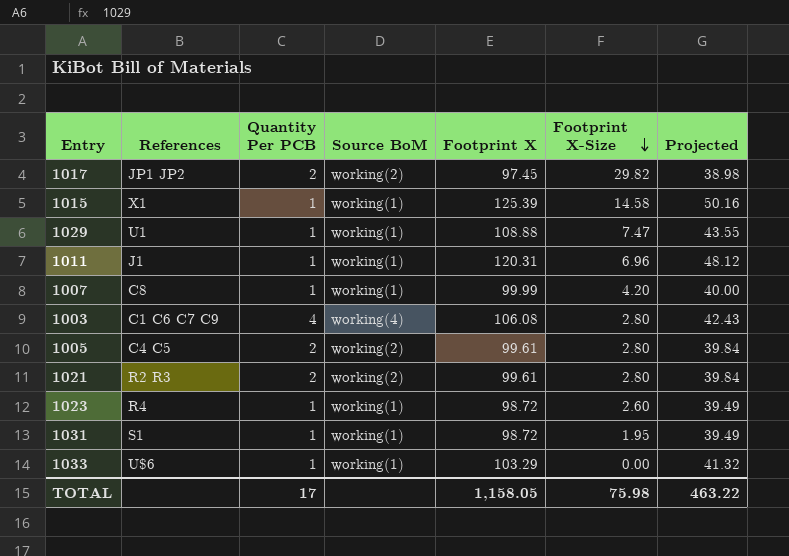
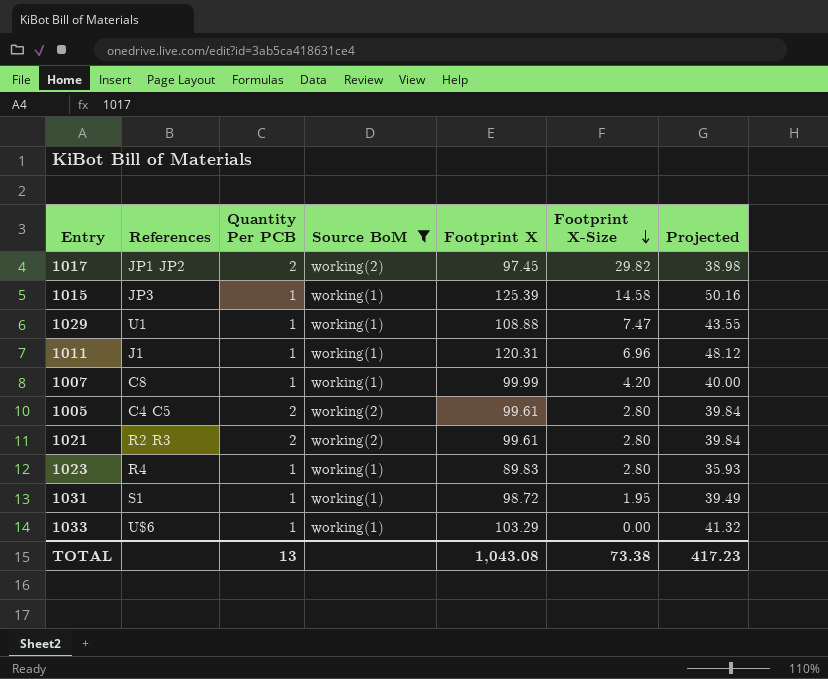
filter: none -> Source BoM != working(4)
1015 | References: X1 -> JP3
1023 | Footprint X: 98.72 -> 89.83
1023 | Footprint X-Size: 2.60 -> 2.80
1023 | Projected: 39.49 -> 35.93
TOTAL | Quantity Per PCB: 17 -> 13
TOTAL | Footprint X: 1,158.05 -> 1,043.08
TOTAL | Footprint X-Size: 75.98 -> 73.38
TOTAL | Projected: 463.22 -> 417.23

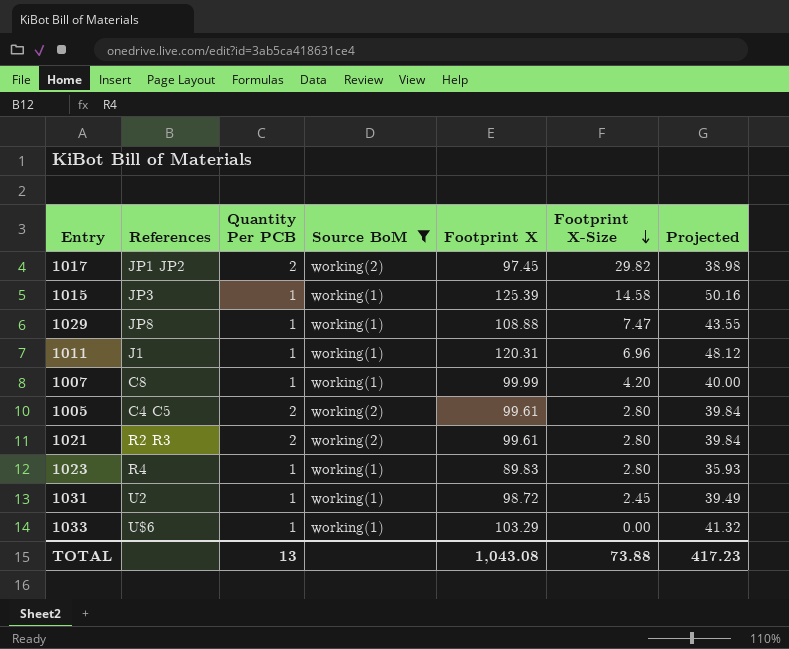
1029 | References: U1 -> JP8
1031 | References: S1 -> U2
1031 | Footprint X-Size: 1.95 -> 2.45
TOTAL | Footprint X-Size: 73.38 -> 73.88

